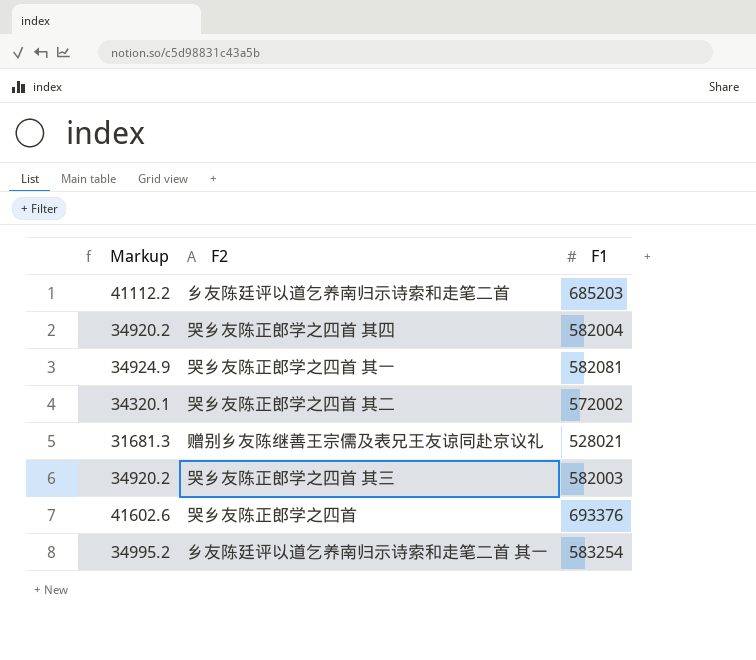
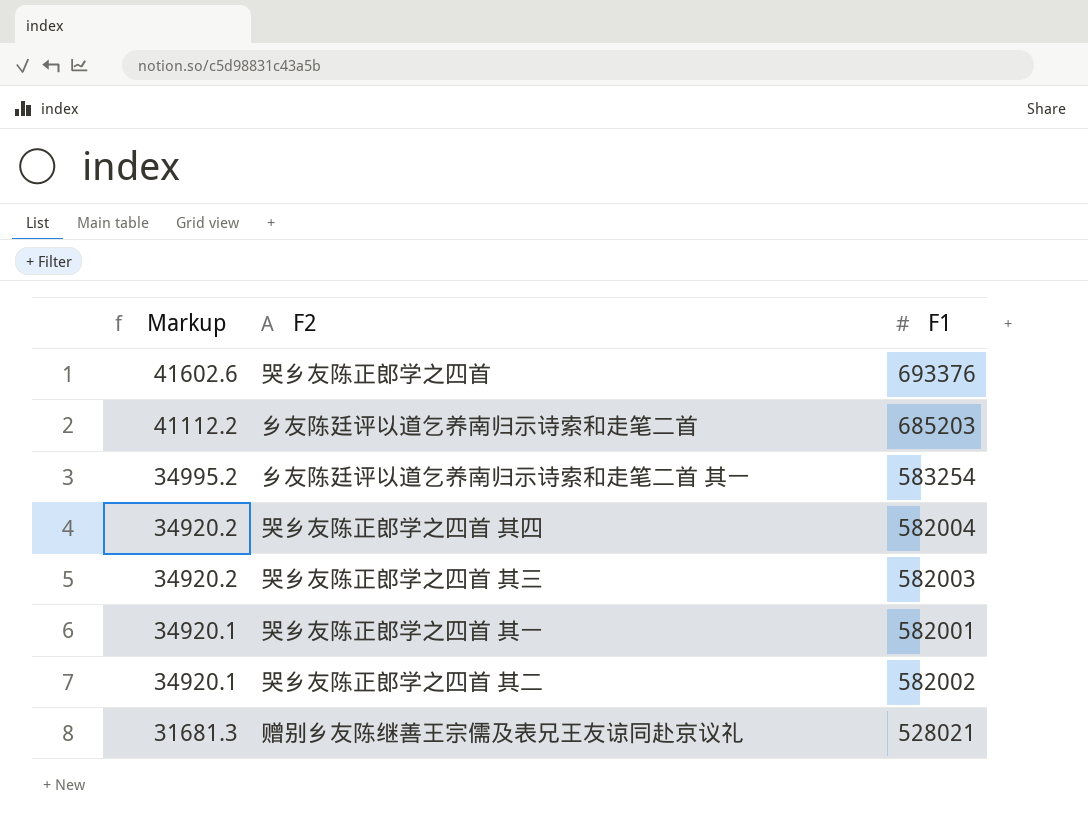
row order: none -> Markup descending
哭乡友陈正郎学之四首 其一 | Markup: 34924.9 -> 34920.1
哭乡友陈正郎学之四首 其一 | F1: 582081 -> 582001
哭乡友陈正郎学之四首 其二 | Markup: 34320.1 -> 34920.1
哭乡友陈正郎学之四首 其二 | F1: 572002 -> 582002

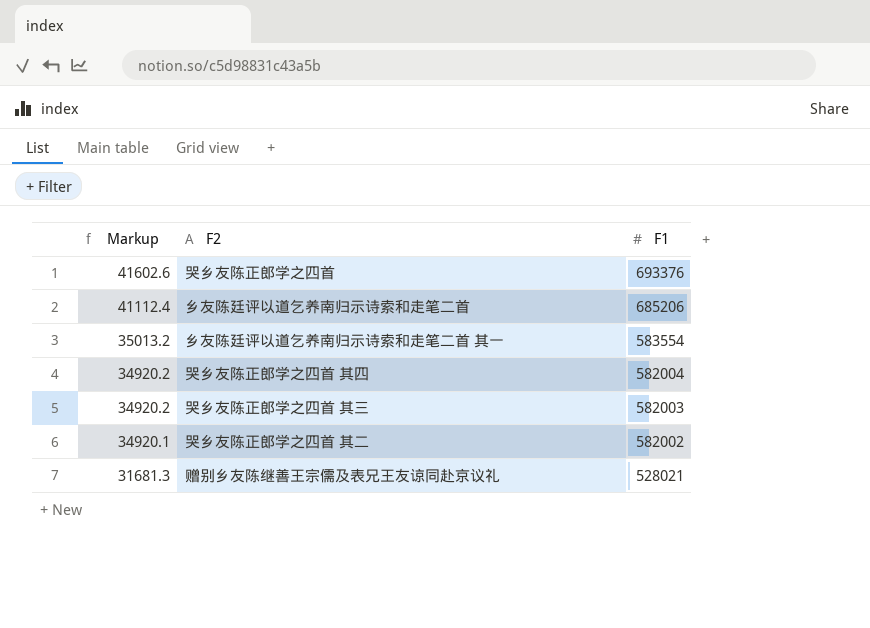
row 哭乡友陈正郎学之四首 其一: 34920.1 | 582001 -> none
乡友陈廷评以道乞养南归示诗索和走笔二首 | Markup: 41112.2 -> 41112.4
乡友陈廷评以道乞养南归示诗索和走笔二首 | F1: 685203 -> 685206
乡友陈廷评以道乞养南归示诗索和走笔二首 其一 | Markup: 34995.2 -> 35013.2
乡友陈廷评以道乞养南归示诗索和走笔二首 其一 | F1: 583254 -> 583554

